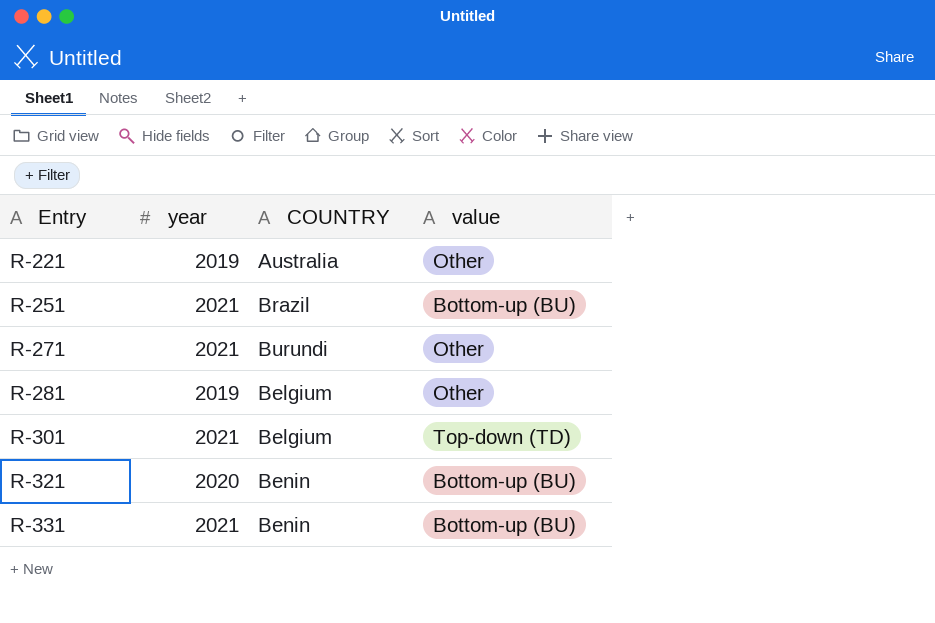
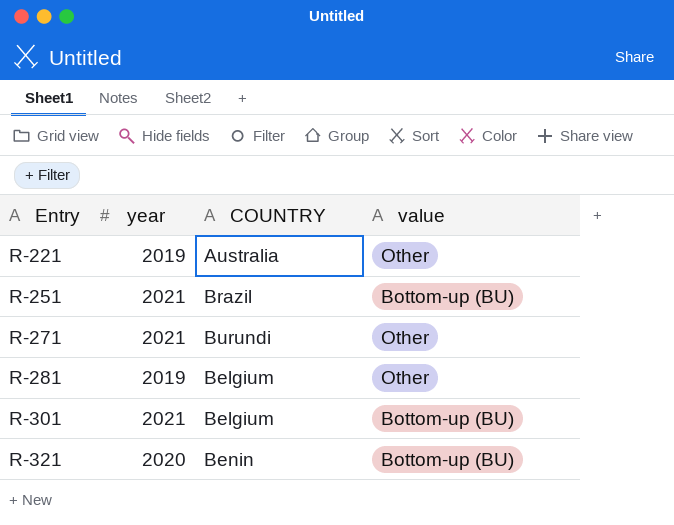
row R-331: 2021 | Benin | Bottom-up (BU) -> none
R-301 | value: Top-down (TD) -> Bottom-up (BU)

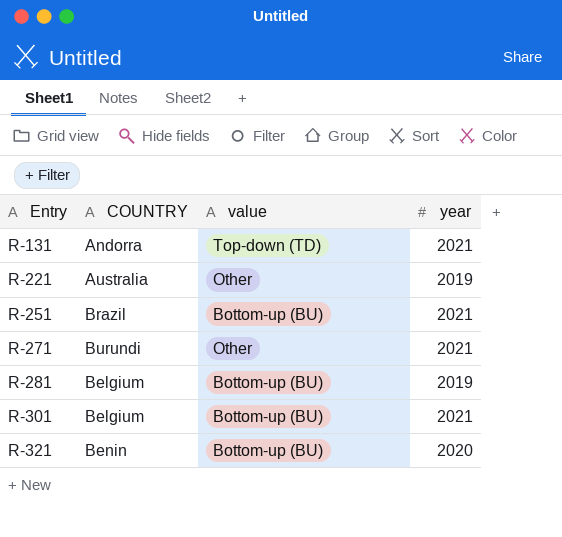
column year | position: 2 -> 4
row R-131: none -> Andorra | Top-down (TD) | 2021
R-281 | value: Other -> Bottom-up (BU)

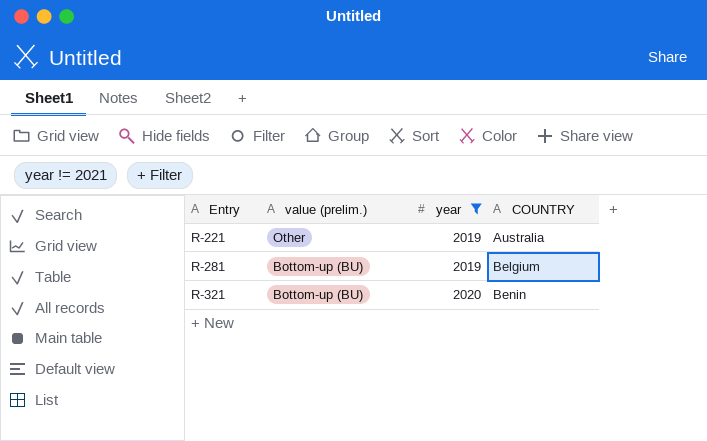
filter: none -> year != 2021
column name: value -> value (prelim.)
column COUNTRY | position: 2 -> 4

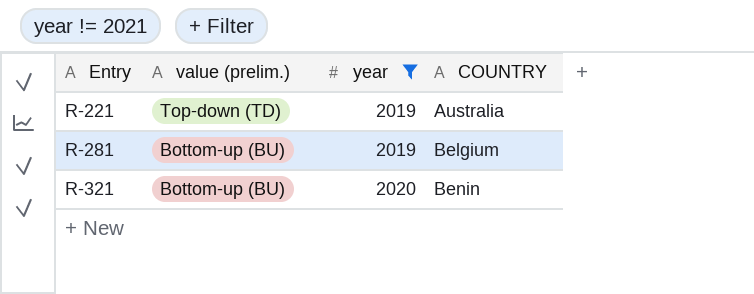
R-221 | value (prelim.): Other -> Top-down (TD)

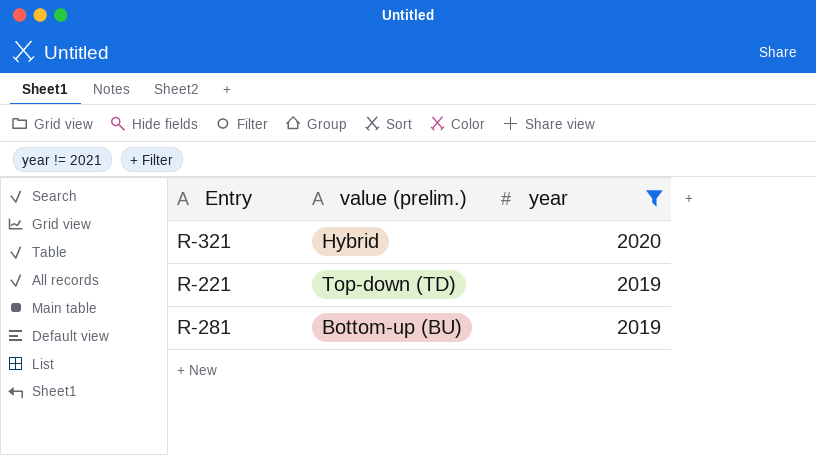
row order: Entry ascending -> year descending
column COUNTRY | position: 4 -> none
R-321 | value (prelim.): Bottom-up (BU) -> Hybrid

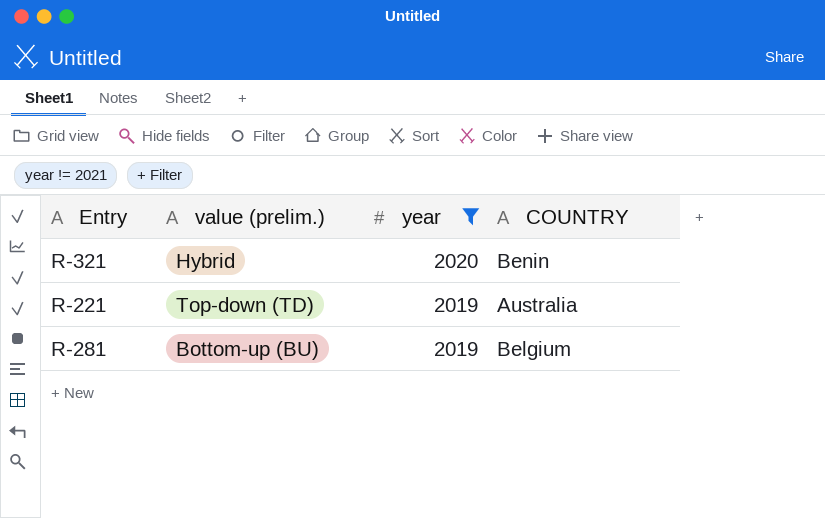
column COUNTRY | position: none -> 4

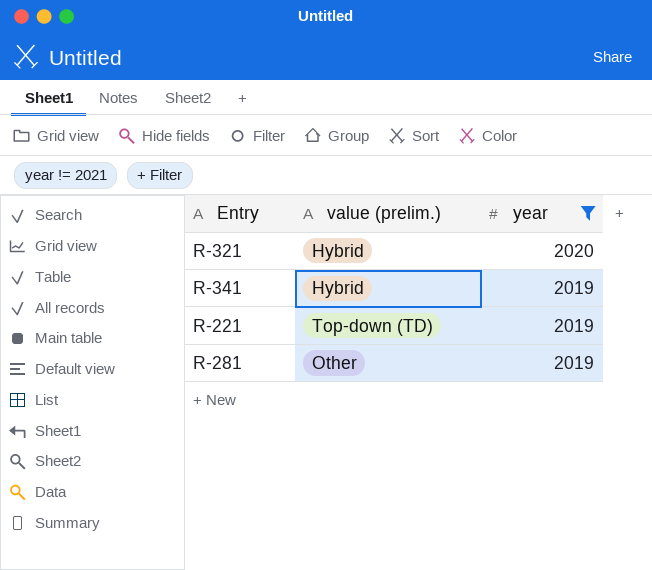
column COUNTRY | position: 4 -> none
row R-341: none -> Hybrid | 2019
R-281 | value (prelim.): Bottom-up (BU) -> Other

